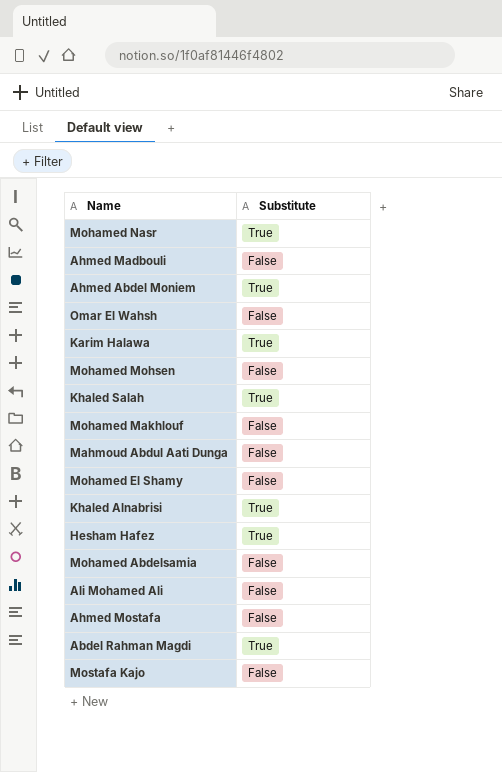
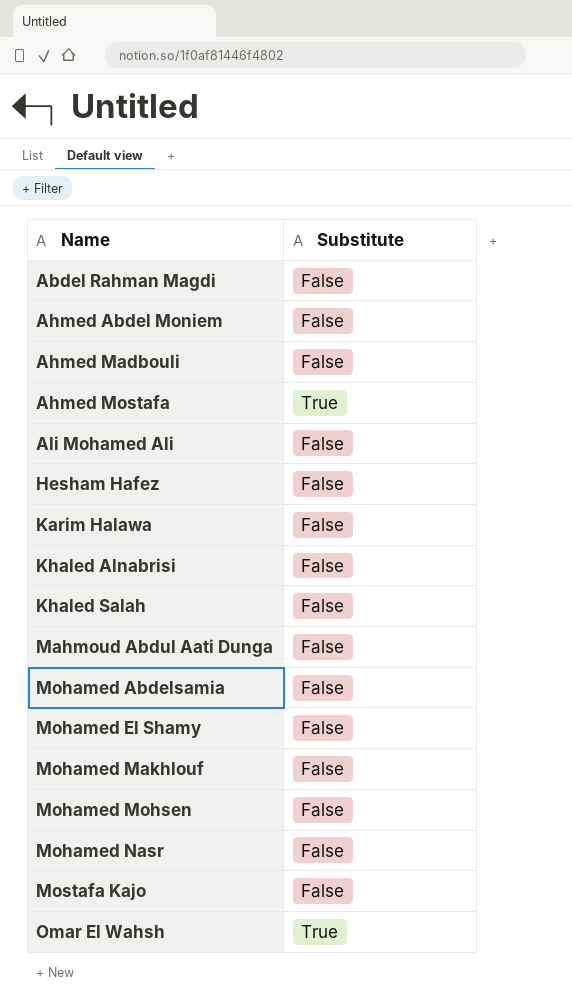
row order: none -> Name ascending
Abdel Rahman Magdi | Substitute: True -> False
Ahmed Abdel Moniem | Substitute: True -> False
Ahmed Mostafa | Substitute: False -> True
Hesham Hafez | Substitute: True -> False
Karim Halawa | Substitute: True -> False
Khaled Alnabrisi | Substitute: True -> False
Khaled Salah | Substitute: True -> False
Mohamed Nasr | Substitute: True -> False
Omar El Wahsh | Substitute: False -> True

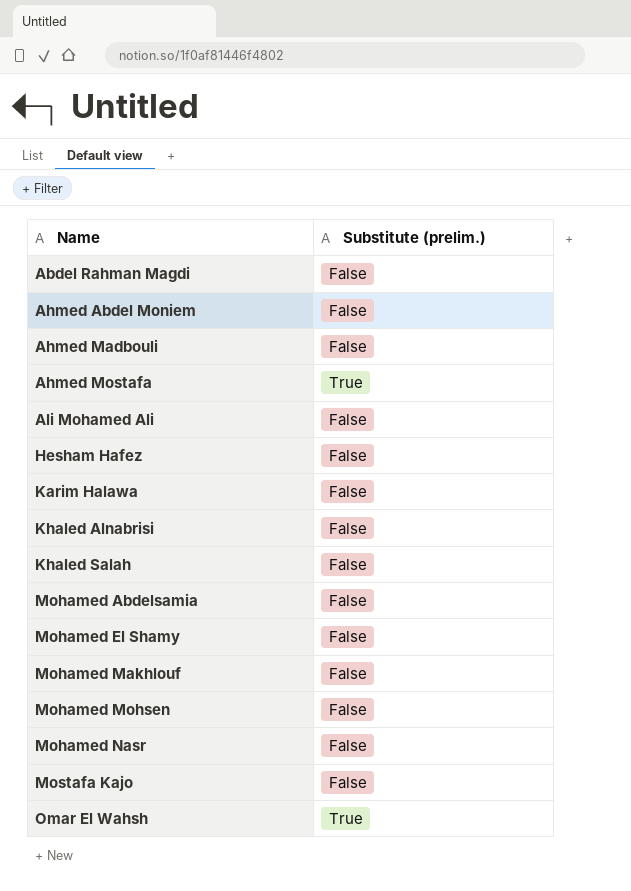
column name: Substitute -> Substitute (prelim.)
row Mahmoud Abdul Aati Dunga: False -> none

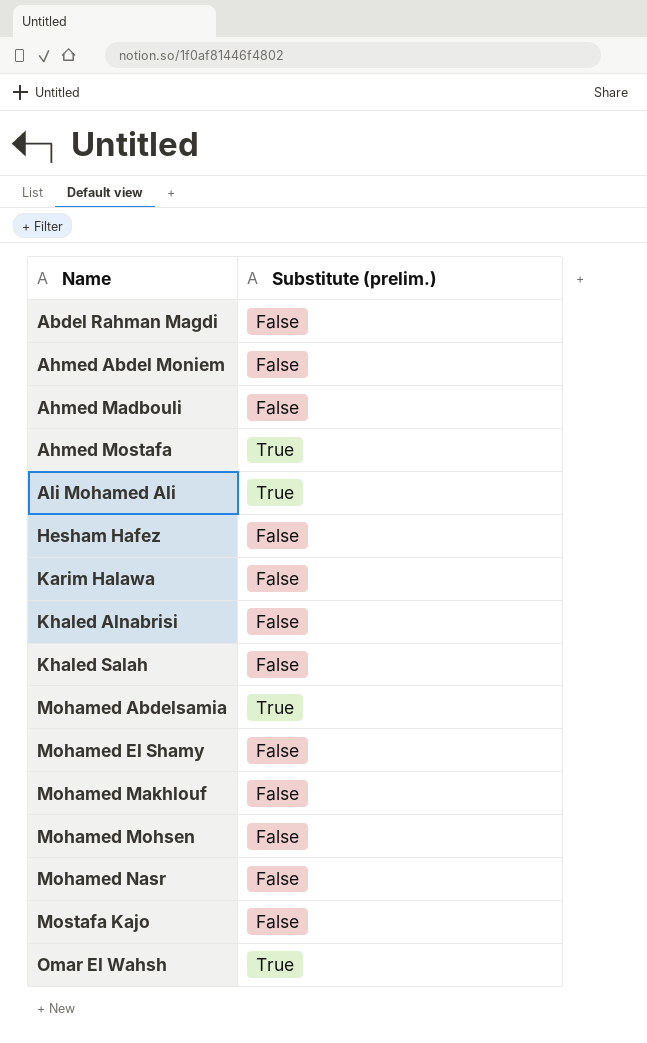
Ali Mohamed Ali | Substitute (prelim.): False -> True
Mohamed Abdelsamia | Substitute (prelim.): False -> True

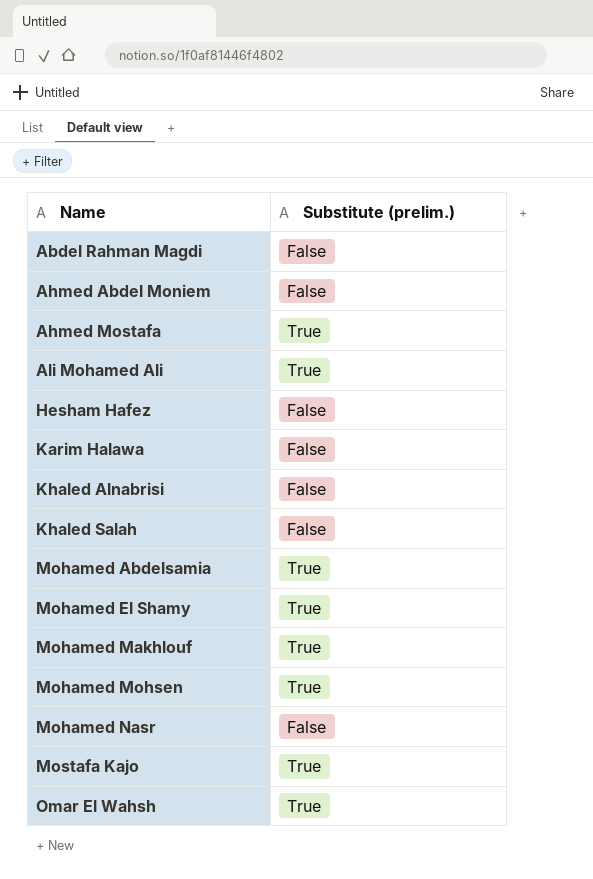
row Ahmed Madbouli: False -> none
Mohamed El Shamy | Substitute (prelim.): False -> True
Mohamed Makhlouf | Substitute (prelim.): False -> True
Mohamed Mohsen | Substitute (prelim.): False -> True
Mostafa Kajo | Substitute (prelim.): False -> True

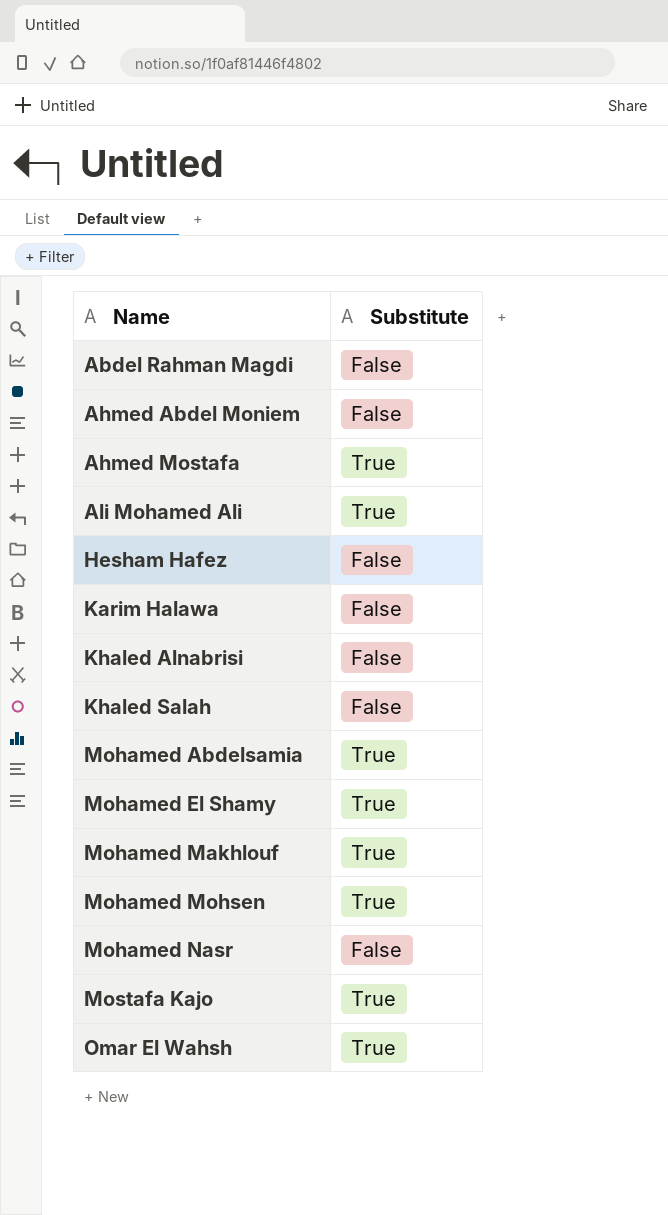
column name: Substitute (prelim.) -> Substitute

